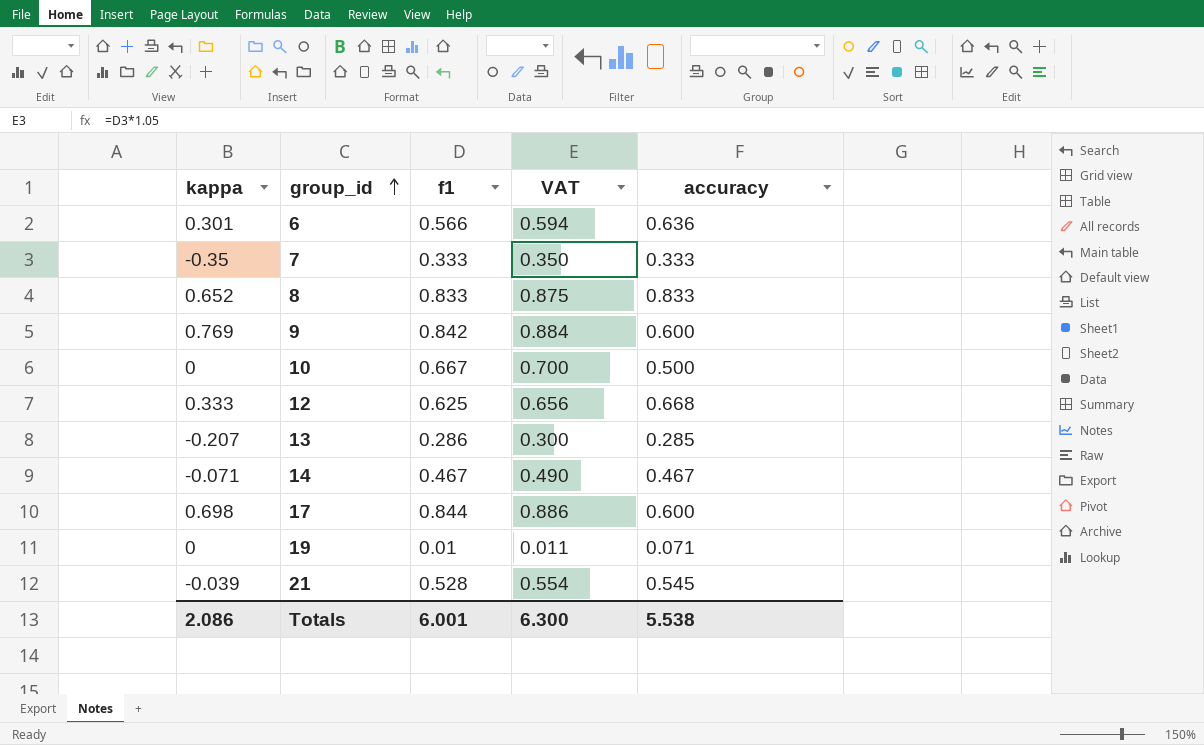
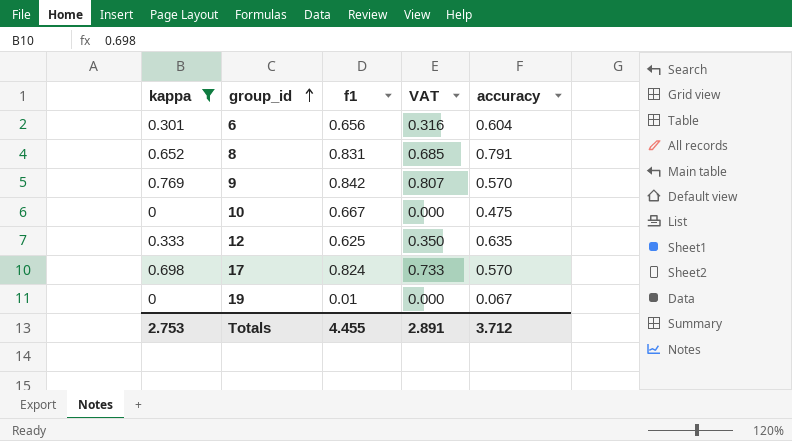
filter: none -> kappa >= 0
column VAT | formula: [f1] * 1.05 -> [kappa] * 1.05
6 | f1: 0.566 -> 0.656
6 | accuracy: 0.636 -> 0.604
8 | f1: 0.833 -> 0.831
8 | accuracy: 0.833 -> 0.791
9 | accuracy: 0.600 -> 0.570
10 | accuracy: 0.500 -> 0.475
12 | accuracy: 0.668 -> 0.635
17 | f1: 0.844 -> 0.824
17 | accuracy: 0.600 -> 0.570
19 | accuracy: 0.071 -> 0.067
Totals | kappa: 2.086 -> 2.753
Totals | f1: 6.001 -> 4.455
Totals | VAT: 6.300 -> 2.891
Totals | accuracy: 5.538 -> 3.712

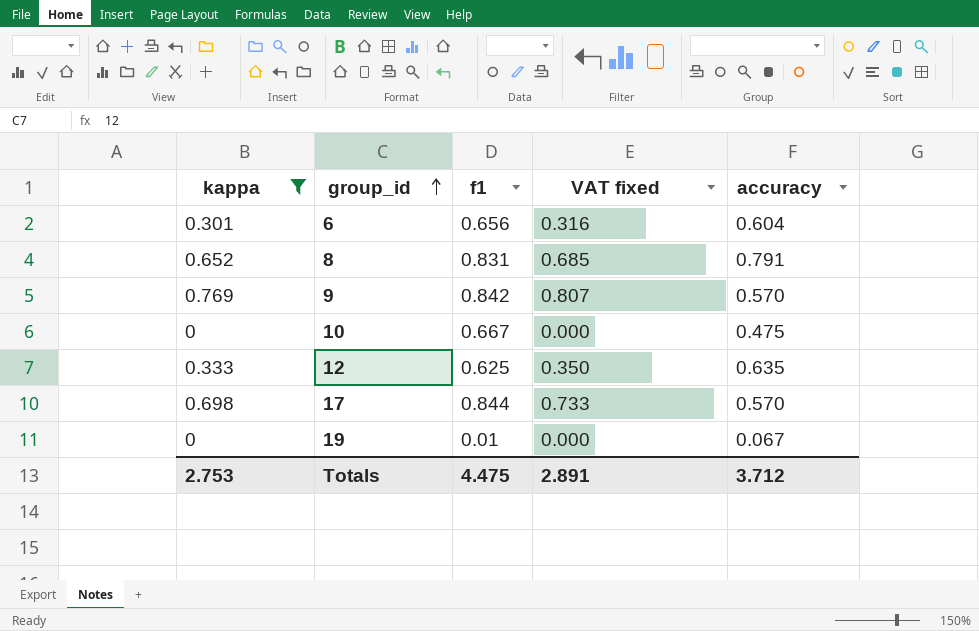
column name: VAT -> VAT fixed
17 | f1: 0.824 -> 0.844
Totals | f1: 4.455 -> 4.475

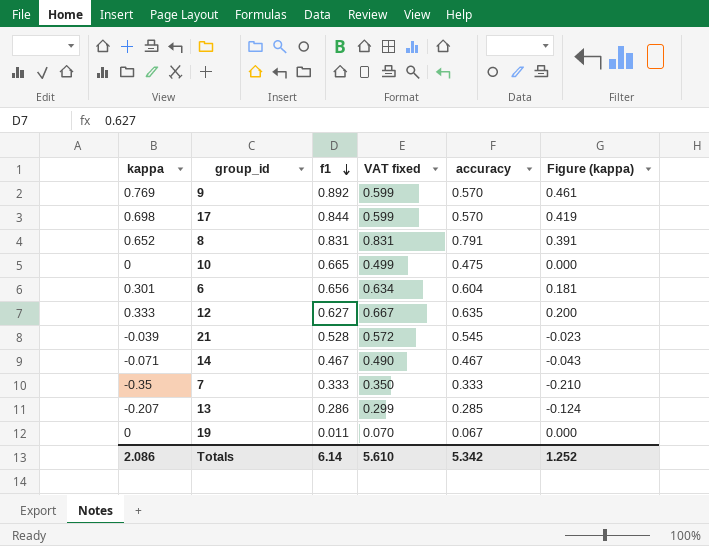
filter: kappa >= 0 -> none
row order: group_id ascending -> f1 descending
column VAT fixed | formula: [kappa] * 1.05 -> [accuracy] * 1.05
column Figure (kappa) | formula: none -> [kappa] * 0.6
9 | f1: 0.842 -> 0.892
10 | f1: 0.667 -> 0.665
12 | f1: 0.625 -> 0.627
19 | f1: 0.01 -> 0.011
Totals | kappa: 2.753 -> 2.086
Totals | f1: 4.475 -> 6.14
Totals | VAT fixed: 2.891 -> 5.610
Totals | accuracy: 3.712 -> 5.342

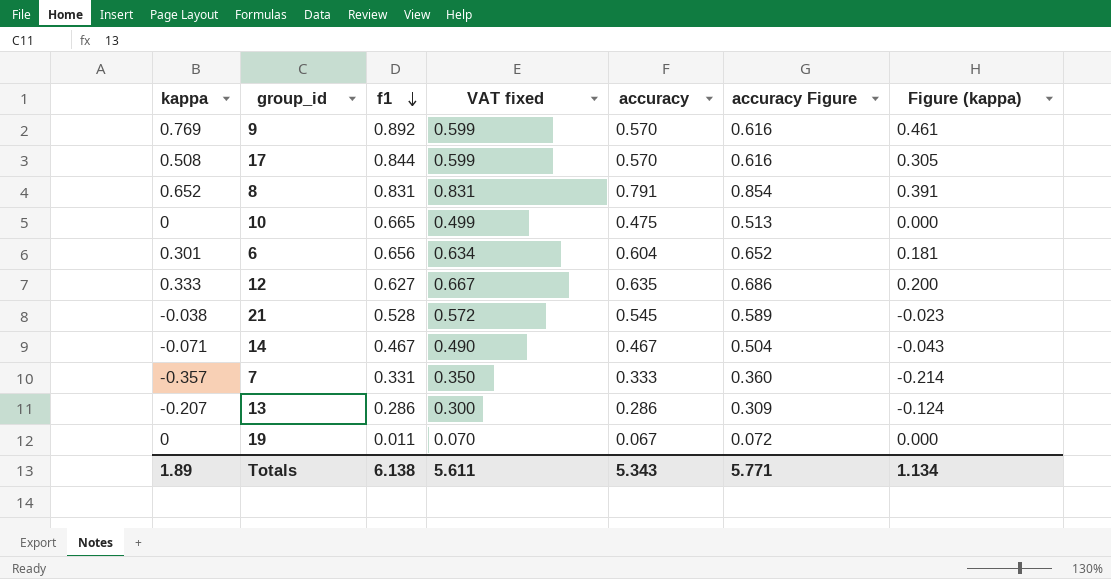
column accuracy Figure | formula: none -> [accuracy] * 1.08
17 | kappa: 0.698 -> 0.508
17 | Figure (kappa): 0.419 -> 0.305
21 | kappa: -0.039 -> -0.038
7 | kappa: -0.35 -> -0.357
7 | f1: 0.333 -> 0.331
7 | Figure (kappa): -0.210 -> -0.214
13 | VAT fixed: 0.299 -> 0.300
13 | accuracy: 0.285 -> 0.286
Totals | kappa: 2.086 -> 1.89
Totals | f1: 6.14 -> 6.138
Totals | VAT fixed: 5.610 -> 5.611
Totals | accuracy: 5.342 -> 5.343
Totals | Figure (kappa): 1.252 -> 1.134

